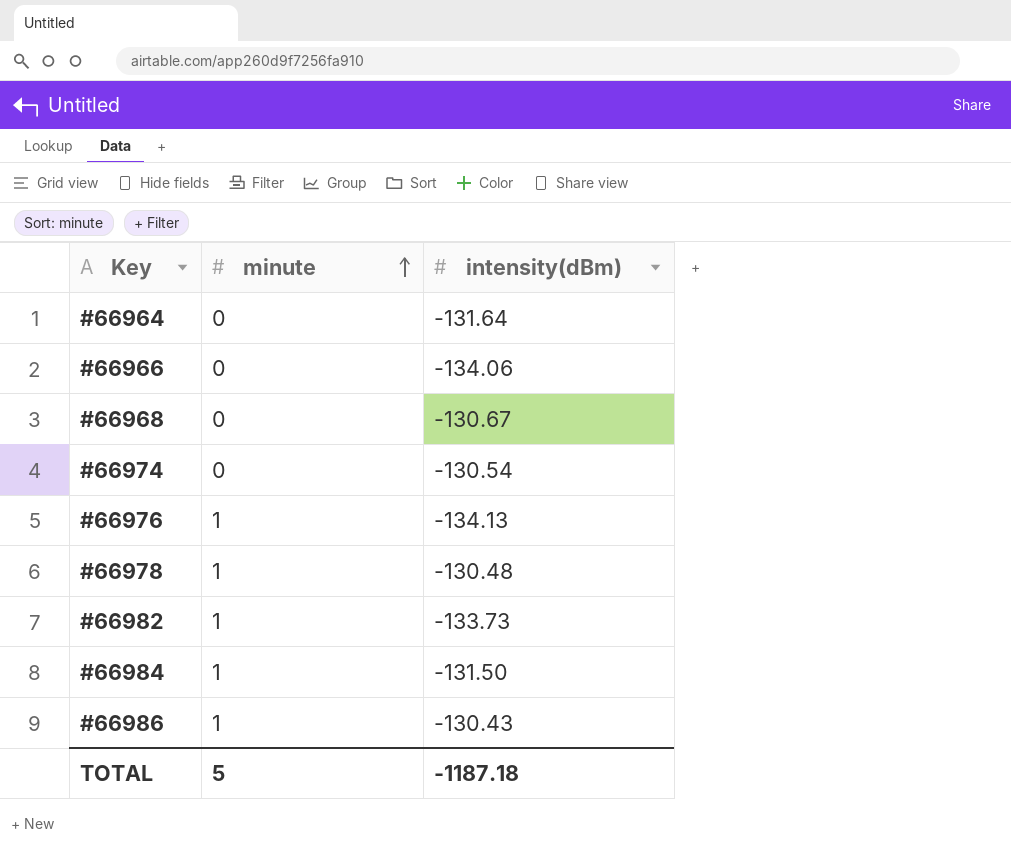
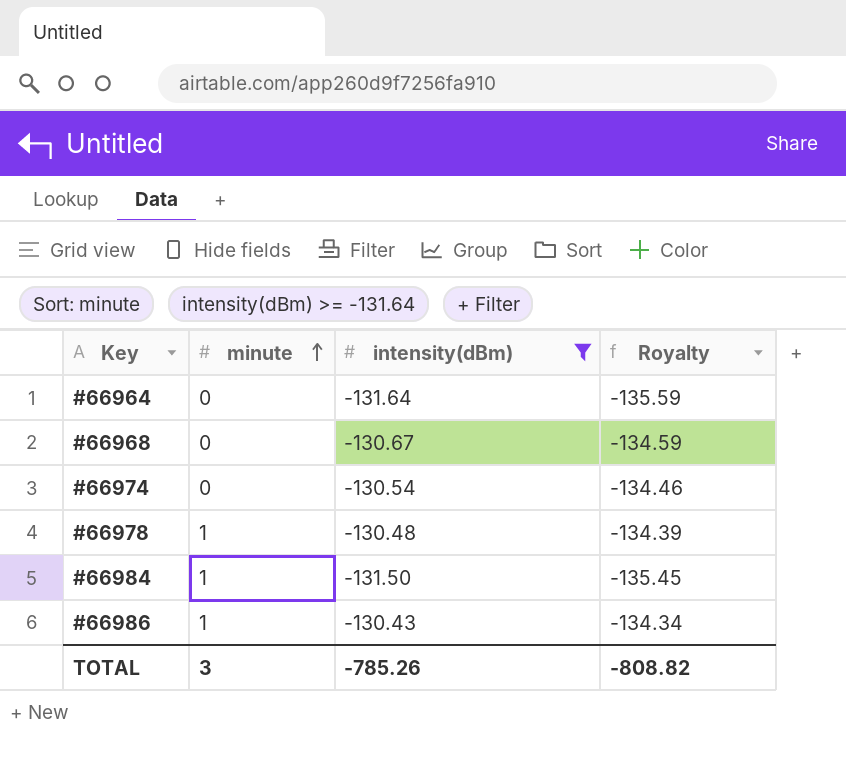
filter: none -> intensity(dBm) >= -131.64
column Royalty | formula: none -> [intensity(dBm)] * 1.03
TOTAL | minute: 5 -> 3
TOTAL | intensity(dBm): -1187.18 -> -785.26

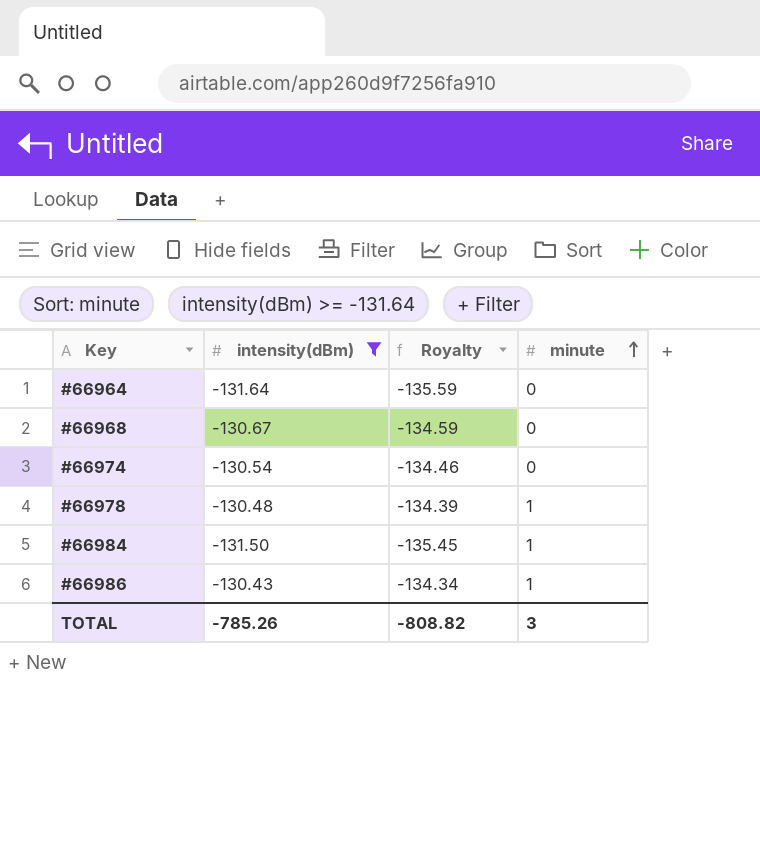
column minute | position: 2 -> 4

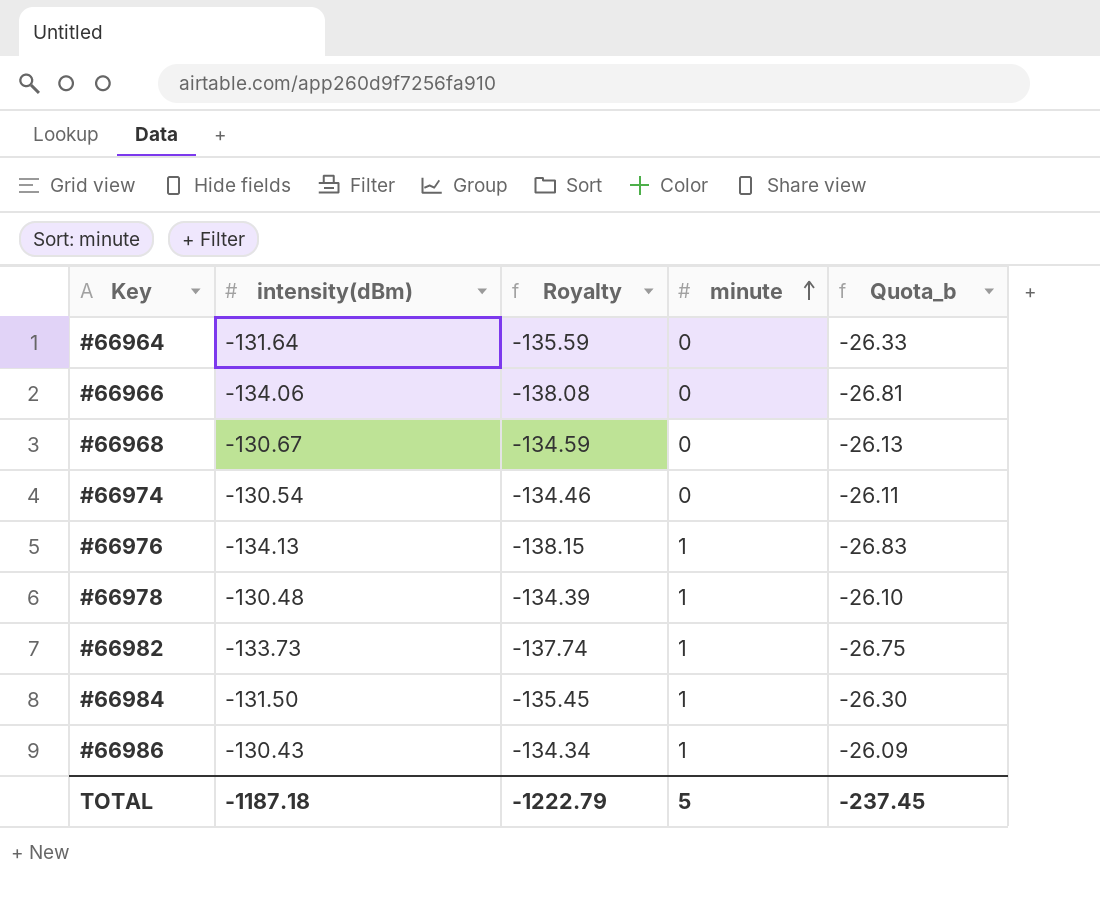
filter: intensity(dBm) >= -131.64 -> none
column Quota_b | formula: none -> [intensity(dBm)] * 0.2
TOTAL | intensity(dBm): -785.26 -> -1187.18
TOTAL | Royalty: -808.82 -> -1222.79
TOTAL | minute: 3 -> 5

